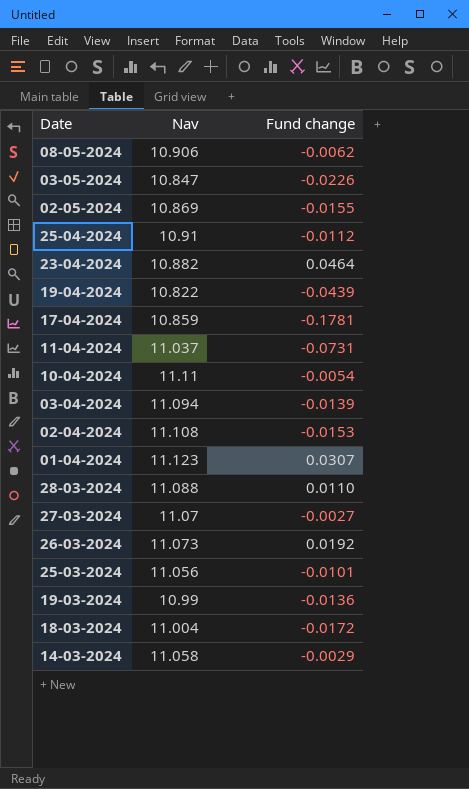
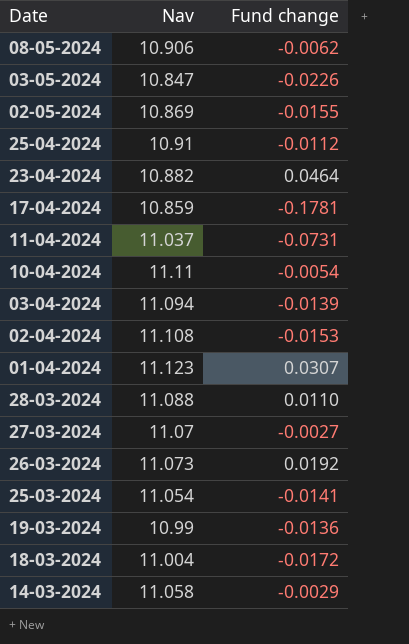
row 19-04-2024: 10.822 | -0.0439 -> none
25-03-2024 | Nav: 11.056 -> 11.054
25-03-2024 | Fund change: -0.0101 -> -0.0141

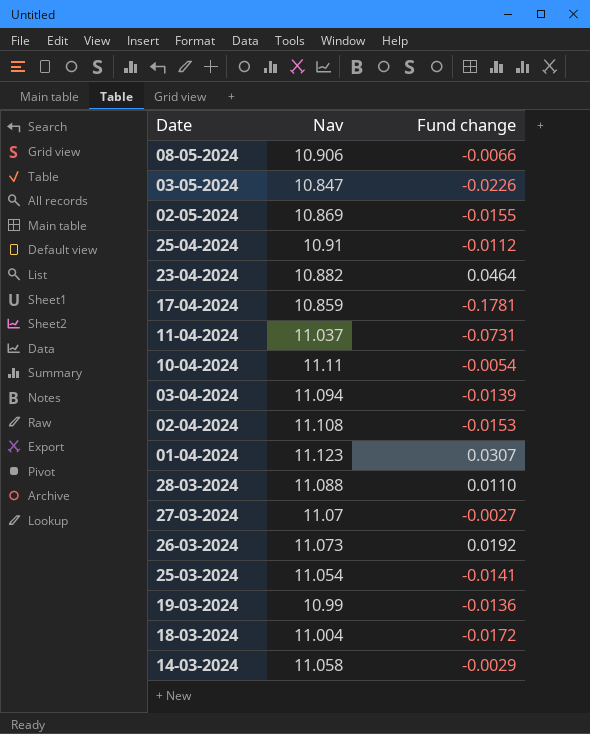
08-05-2024 | Fund change: -0.0062 -> -0.0066

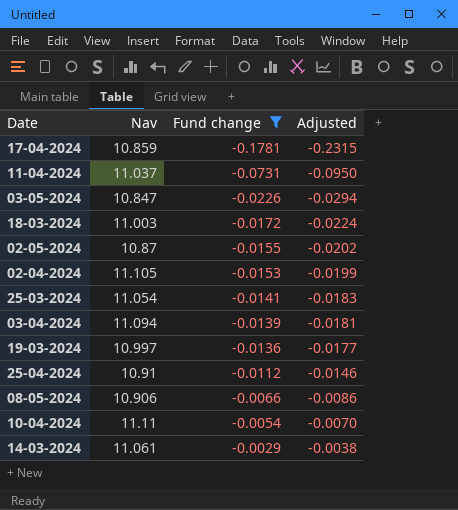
filter: none -> Fund change <= -0.0029
row order: Date descending -> Fund change ascending
column Adjusted | formula: none -> [Fund change] * 1.3
18-03-2024 | Nav: 11.004 -> 11.003
02-05-2024 | Nav: 10.869 -> 10.87
02-04-2024 | Nav: 11.108 -> 11.105
19-03-2024 | Nav: 10.99 -> 10.997
14-03-2024 | Nav: 11.058 -> 11.061

